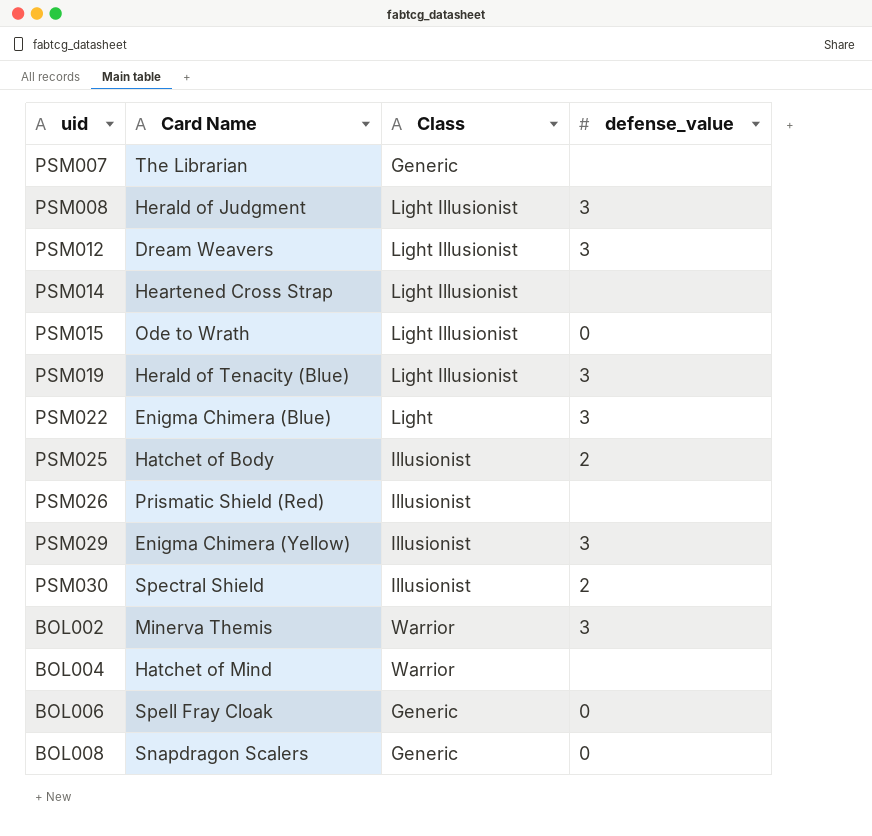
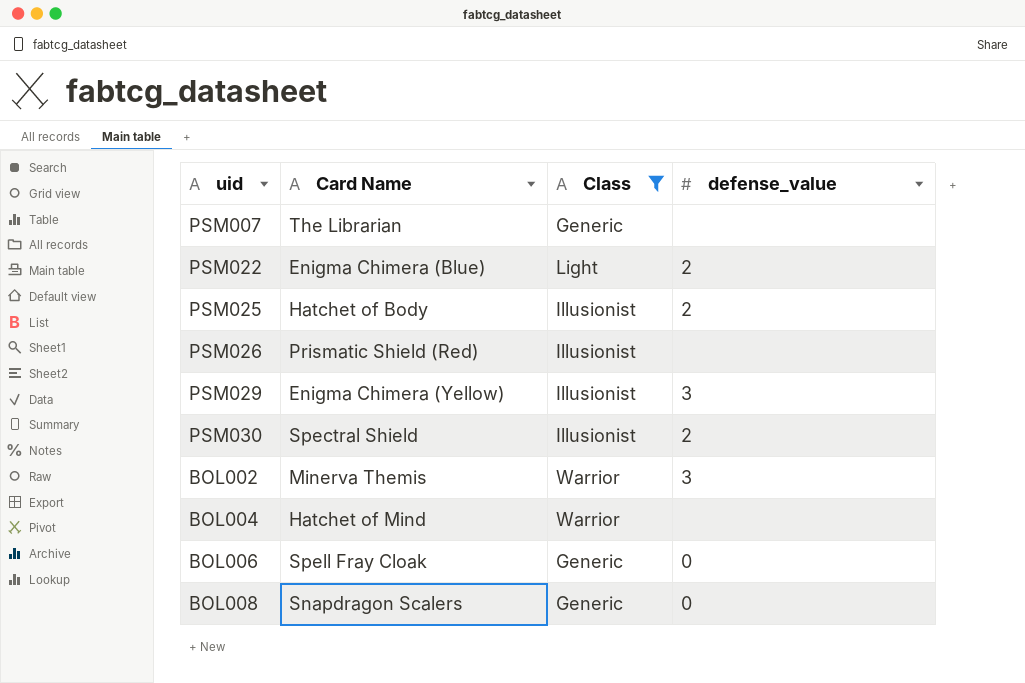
filter: none -> Class != Light Illusionist
PSM022 | defense_value: 3 -> 2

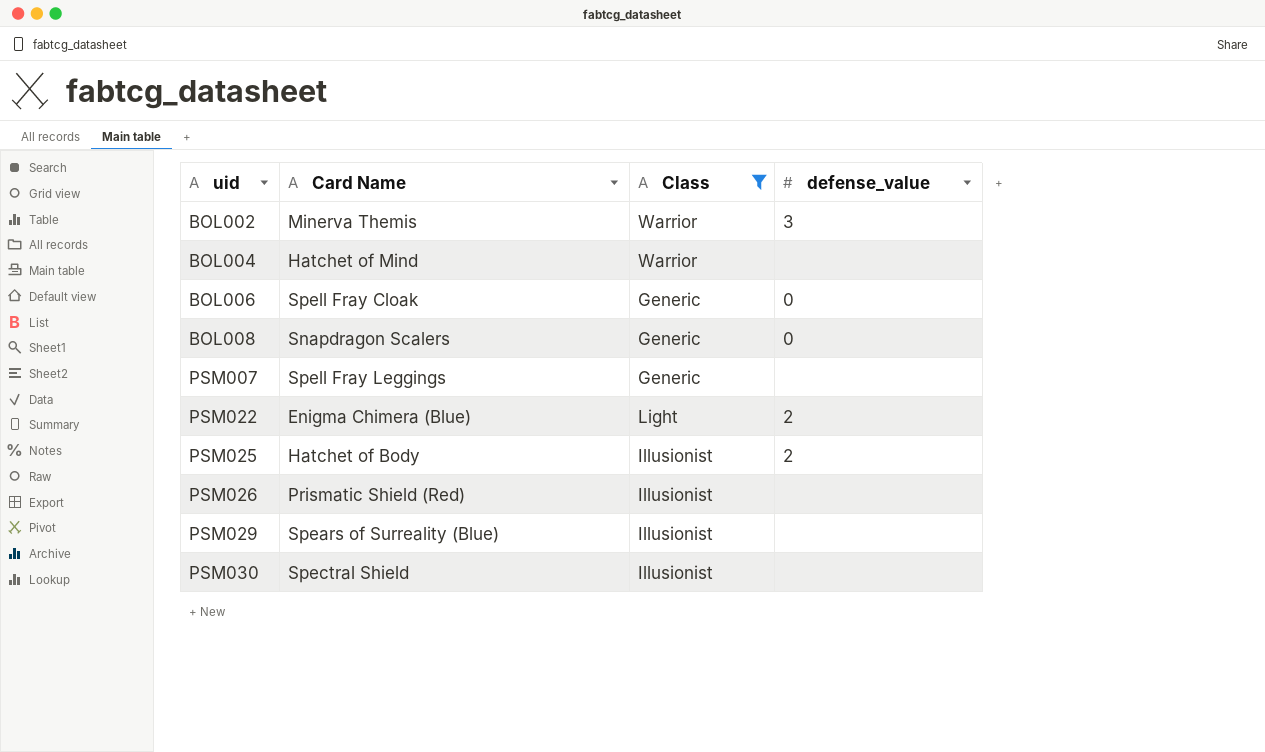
row order: none -> uid ascending
PSM007 | Card Name: The Librarian -> Spell Fray Leggings
PSM029 | Card Name: Enigma Chimera (Yellow) -> Spears of Surreality (Blue)
PSM029 | defense_value: 3 -> none
PSM030 | defense_value: 2 -> none

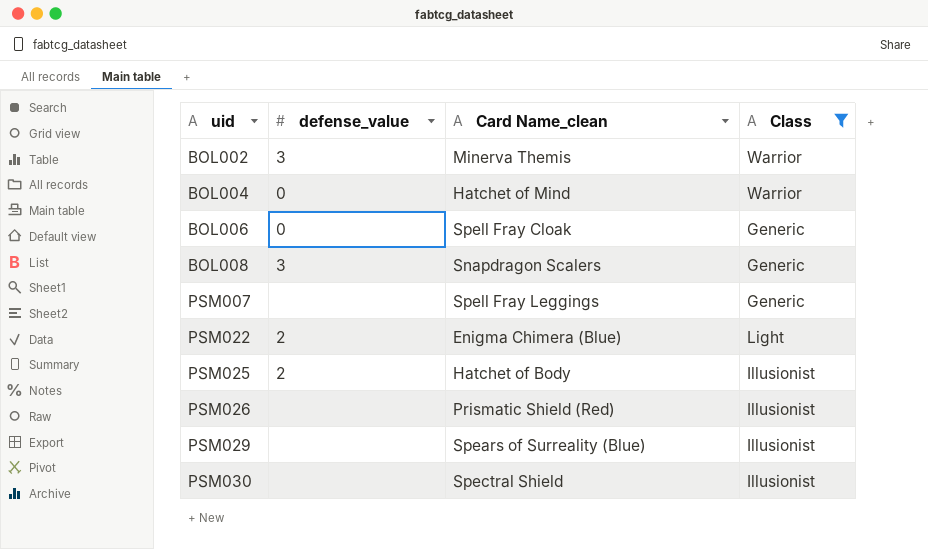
column defense_value | position: 4 -> 2
column name: Card Name -> Card Name_clean
BOL004 | defense_value: none -> 0
BOL008 | defense_value: 0 -> 3

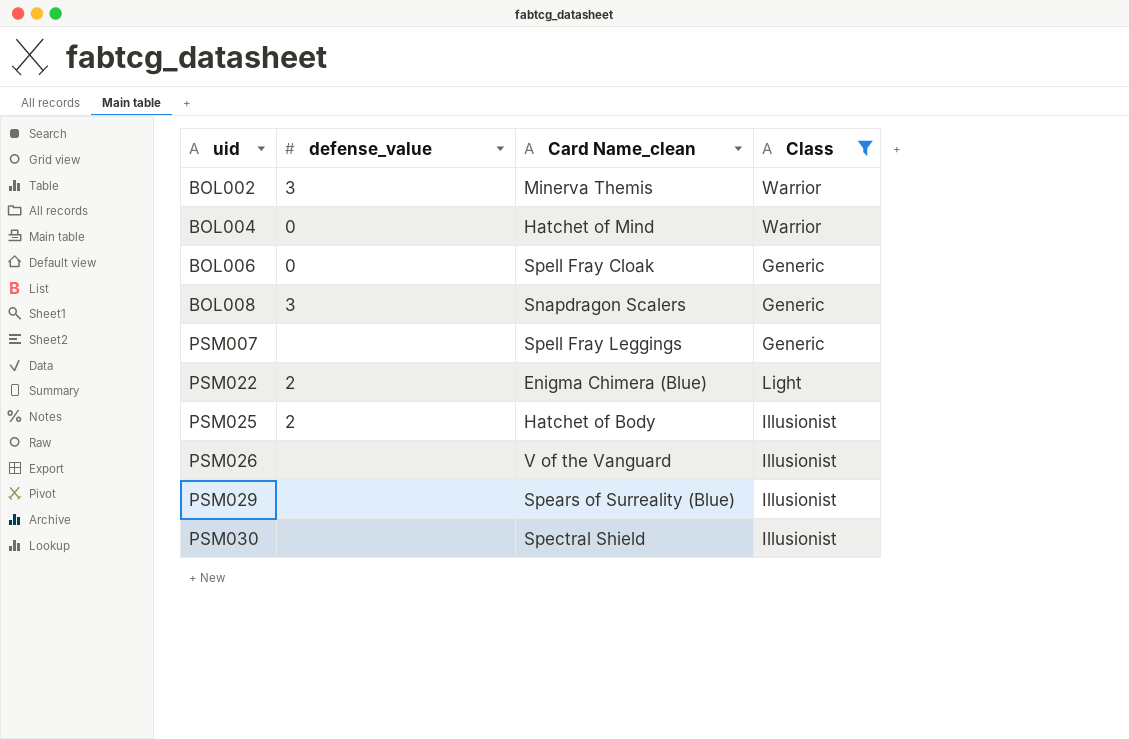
PSM026 | Card Name_clean: Prismatic Shield (Red) -> V of the Vanguard

